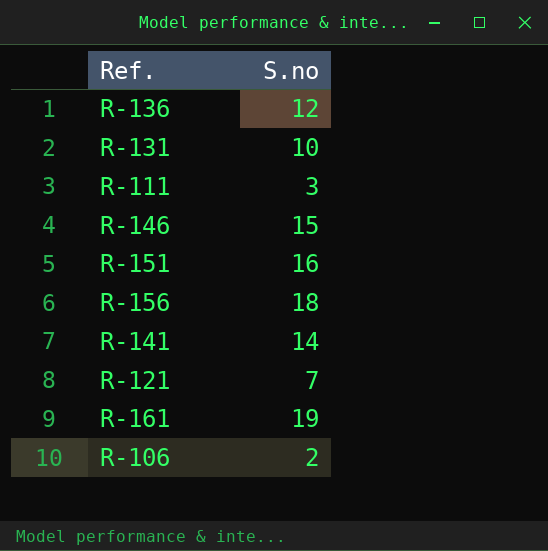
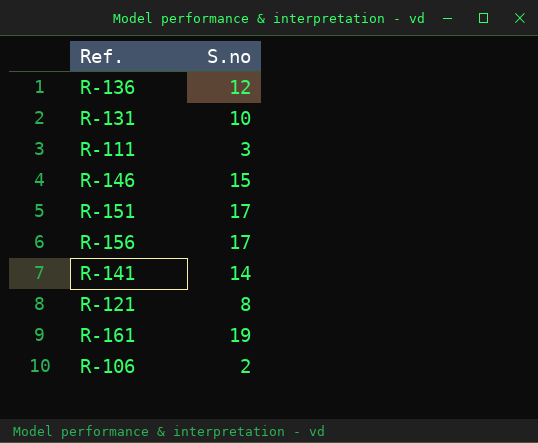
R-151 | S.no: 16 -> 17
R-156 | S.no: 18 -> 17
R-121 | S.no: 7 -> 8

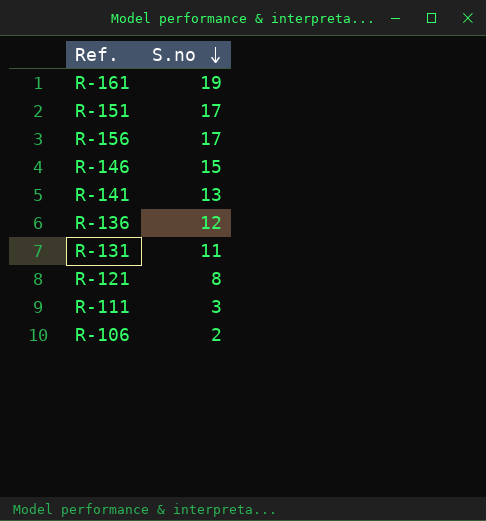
row order: none -> S.no descending
R-141 | S.no: 14 -> 13
R-131 | S.no: 10 -> 11

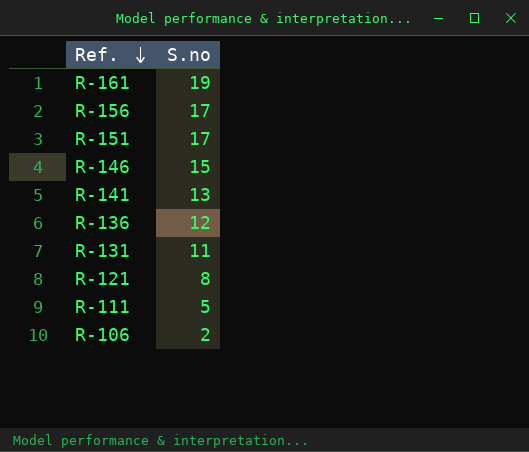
row order: S.no descending -> Ref. descending
R-111 | S.no: 3 -> 5

